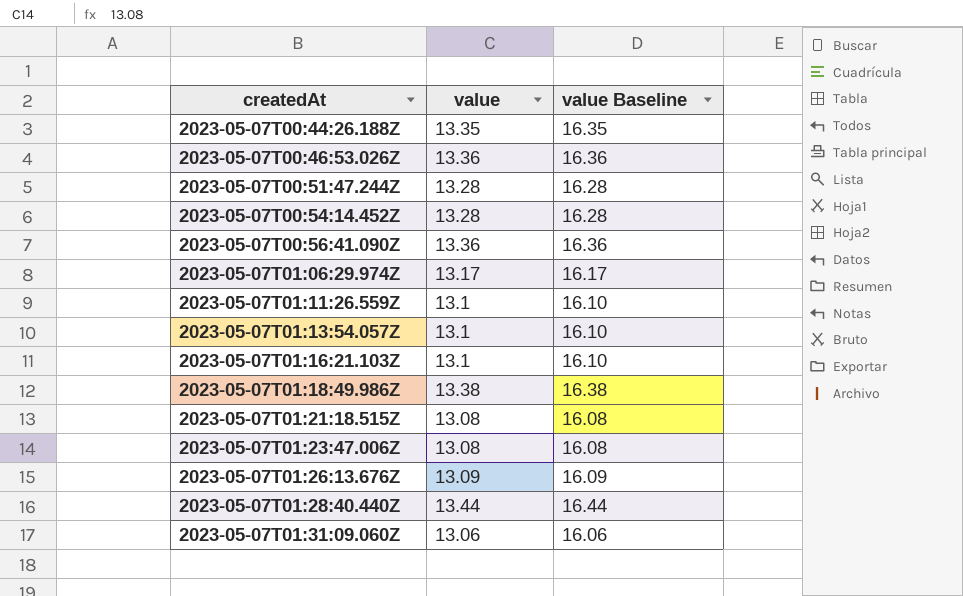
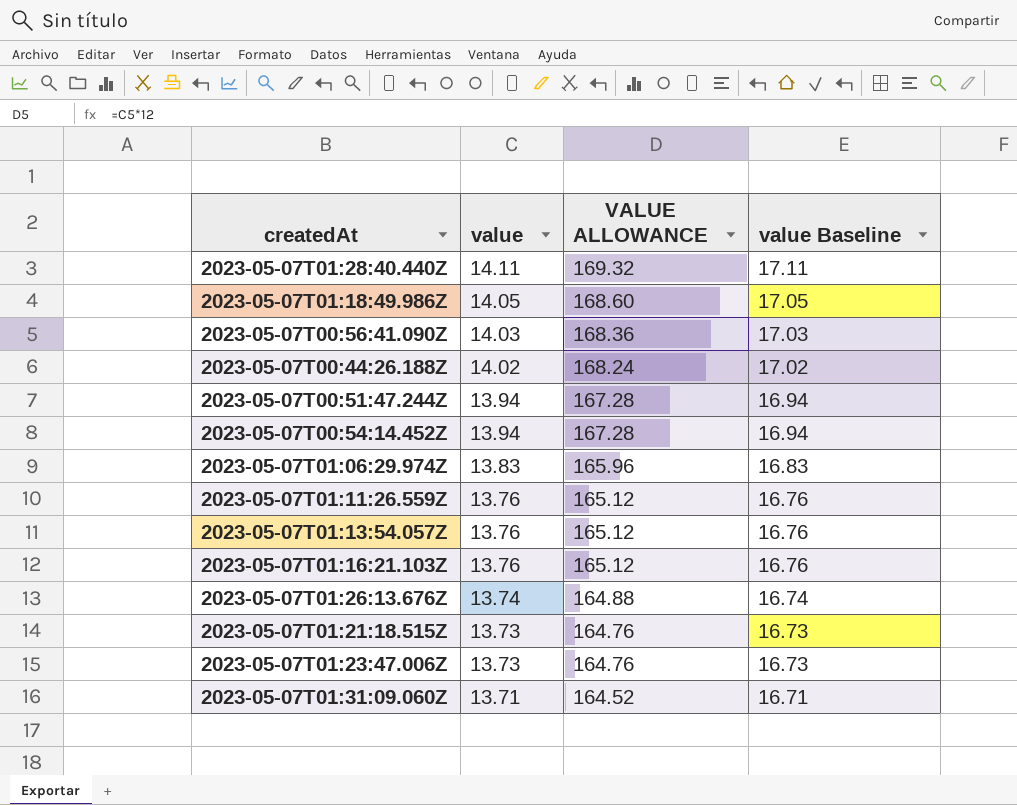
row order: createdAt ascending -> value descending
column VALUE ALLOWANCE | formula: none -> [value] * 12
row 2023-05-07T00:46:53.026Z: 13.36 | 16.36 -> none
2023-05-07T01:28:40.440Z | value: 13.44 -> 14.11
2023-05-07T01:28:40.440Z | value Baseline: 16.44 -> 17.11
2023-05-07T01:18:49.986Z | value: 13.38 -> 14.05
2023-05-07T01:18:49.986Z | value Baseline: 16.38 -> 17.05
2023-05-07T00:56:41.090Z | value: 13.36 -> 14.03
2023-05-07T00:56:41.090Z | value Baseline: 16.36 -> 17.03
2023-05-07T00:44:26.188Z | value: 13.35 -> 14.02
2023-05-07T00:44:26.188Z | value Baseline: 16.35 -> 17.02
2023-05-07T00:51:47.244Z | value: 13.28 -> 13.94
2023-05-07T00:51:47.244Z | value Baseline: 16.28 -> 16.94
2023-05-07T00:54:14.452Z | value: 13.28 -> 13.94
2023-05-07T00:54:14.452Z | value Baseline: 16.28 -> 16.94
2023-05-07T01:06:29.974Z | value: 13.17 -> 13.83
2023-05-07T01:06:29.974Z | value Baseline: 16.17 -> 16.83
2023-05-07T01:11:26.559Z | value: 13.1 -> 13.76
2023-05-07T01:11:26.559Z | value Baseline: 16.10 -> 16.76
2023-05-07T01:13:54.057Z | value: 13.1 -> 13.76
2023-05-07T01:13:54.057Z | value Baseline: 16.10 -> 16.76
2023-05-07T01:16:21.103Z | value: 13.1 -> 13.76
2023-05-07T01:16:21.103Z | value Baseline: 16.10 -> 16.76
2023-05-07T01:26:13.676Z | value: 13.09 -> 13.74
2023-05-07T01:26:13.676Z | value Baseline: 16.09 -> 16.74
2023-05-07T01:21:18.515Z | value: 13.08 -> 13.73
2023-05-07T01:21:18.515Z | value Baseline: 16.08 -> 16.73
2023-05-07T01:23:47.006Z | value: 13.08 -> 13.73
2023-05-07T01:23:47.006Z | value Baseline: 16.08 -> 16.73
2023-05-07T01:31:09.060Z | value: 13.06 -> 13.71
2023-05-07T01:31:09.060Z | value Baseline: 16.06 -> 16.71

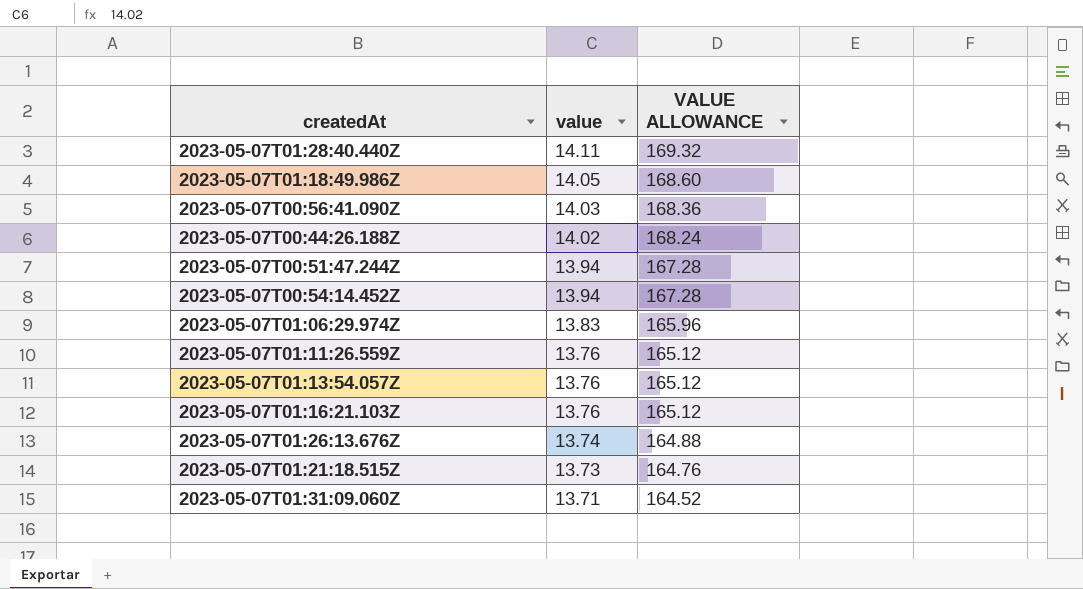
column value Baseline | formula: [value] + 3 -> none
row 2023-05-07T01:23:47.006Z: 13.73 | 164.76 | 16.73 -> none

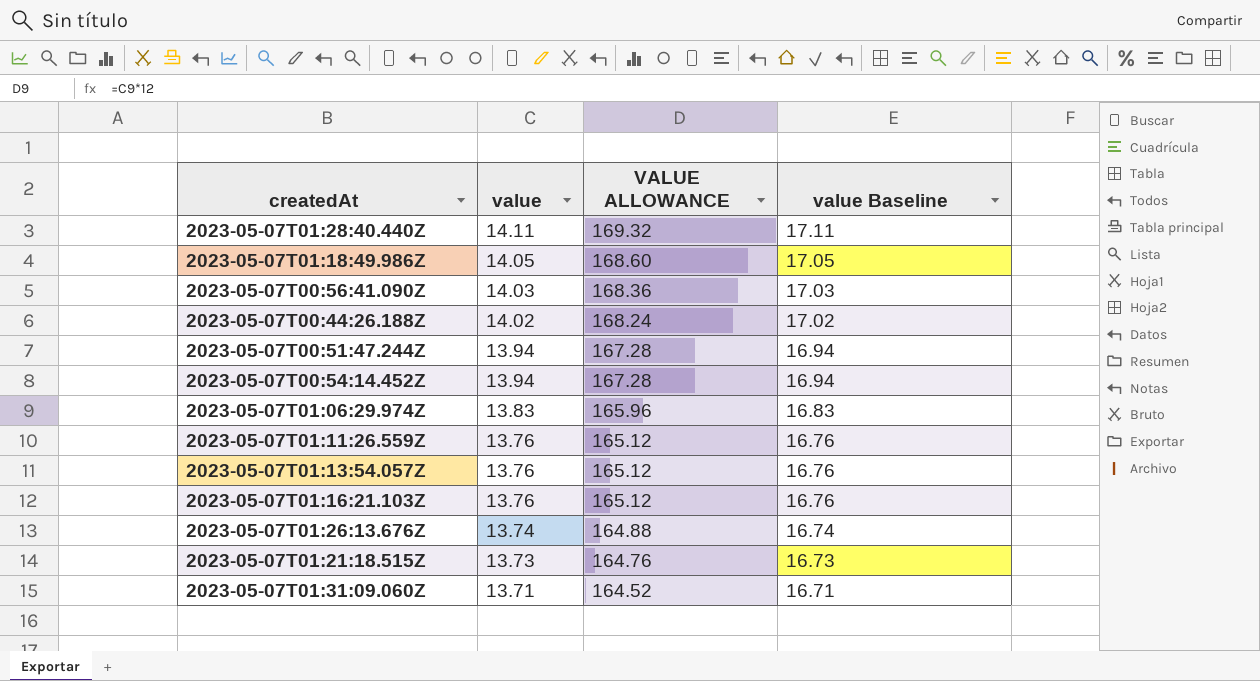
column value Baseline | formula: none -> [value] + 3

